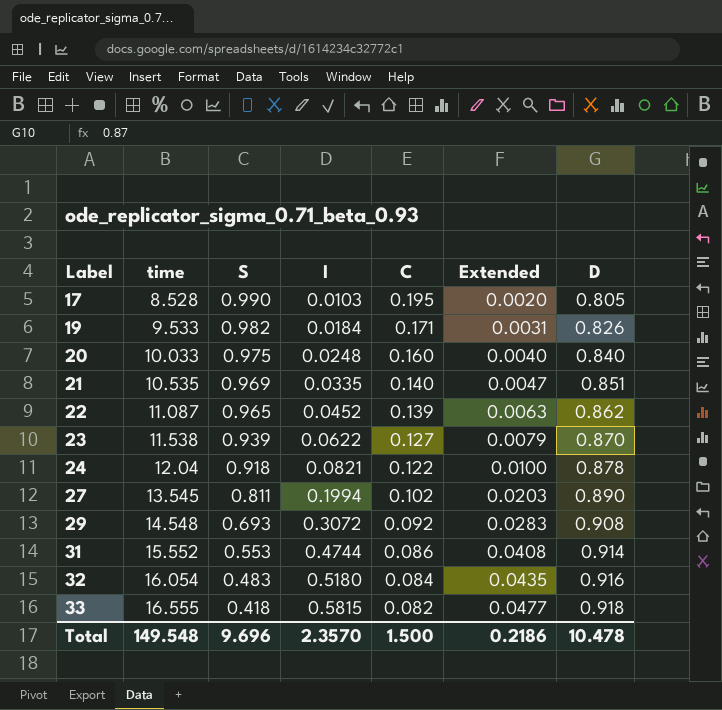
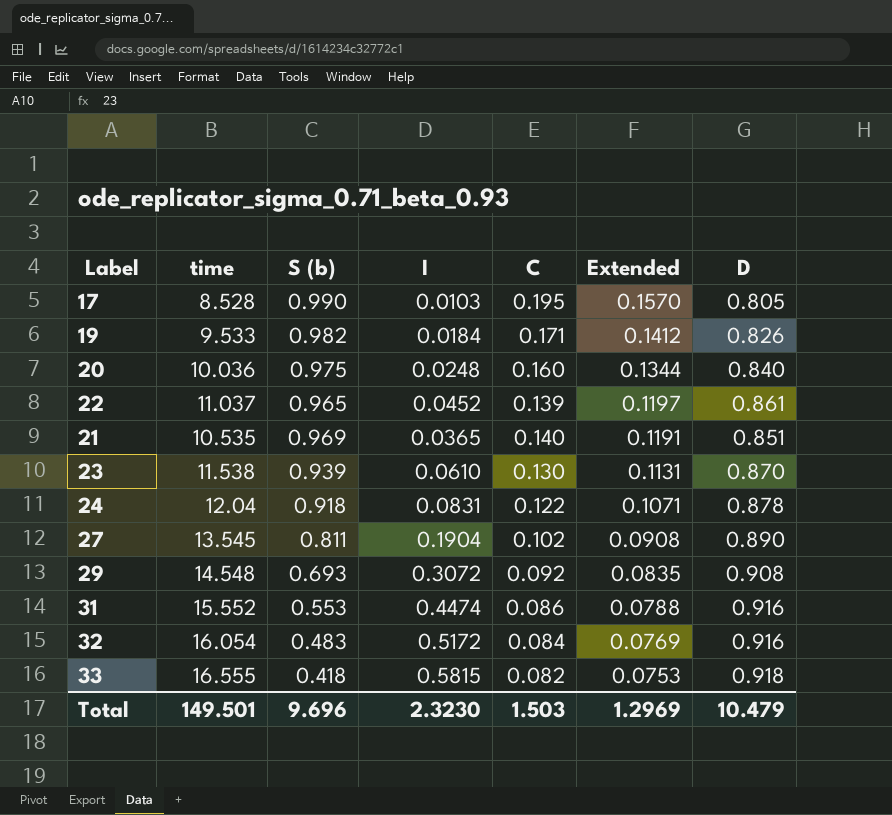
row order: Label ascending -> Extended descending
column name: S -> S (b)
column Extended | formula: [I] * [C] -> [C] * [D]
20 | time: 10.033 -> 10.036
22 | time: 11.087 -> 11.037
22 | D: 0.862 -> 0.861
21 | I: 0.0335 -> 0.0365
23 | I: 0.0622 -> 0.0610
23 | C: 0.127 -> 0.130
24 | I: 0.0821 -> 0.0831
27 | I: 0.1994 -> 0.1904
31 | I: 0.4744 -> 0.4474
31 | D: 0.914 -> 0.916
32 | I: 0.5180 -> 0.5172
Total | time: 149.548 -> 149.501
Total | I: 2.3570 -> 2.3230
Total | C: 1.500 -> 1.503
Total | Extended: 0.2186 -> 1.2969
Total | D: 10.478 -> 10.479

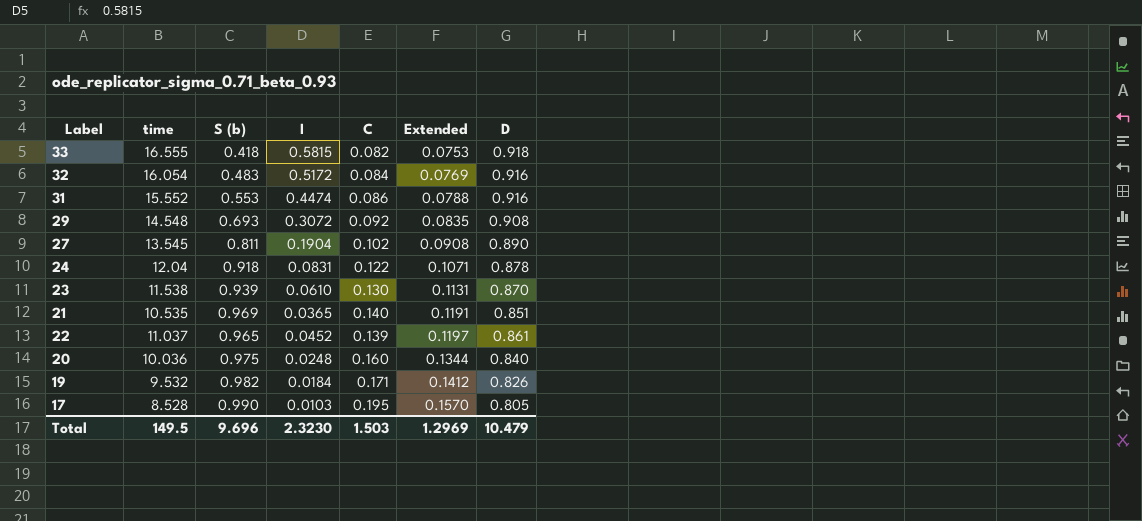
row order: Extended descending -> Extended ascending
19 | time: 9.533 -> 9.532
Total | time: 149.501 -> 149.5

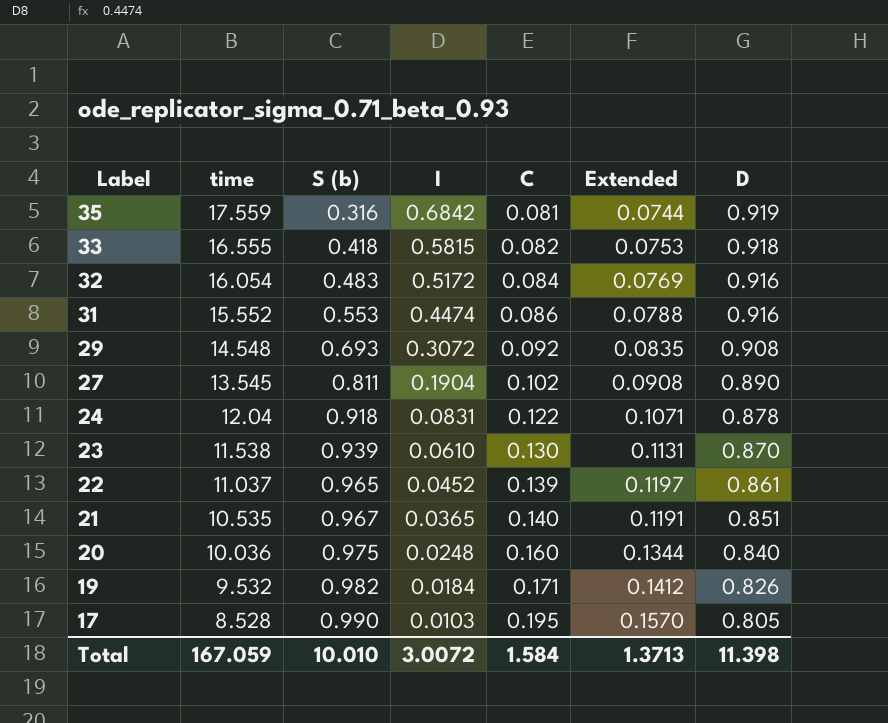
row order: Extended ascending -> Label descending
row 35: none -> 17.559 | 0.316 | 0.6842 | 0.081 | 0.0744 | 0.919
21 | S (b): 0.969 -> 0.967
Total | time: 149.5 -> 167.059
Total | S (b): 9.696 -> 10.010
Total | I: 2.3230 -> 3.0072
Total | C: 1.503 -> 1.584
Total | Extended: 1.2969 -> 1.3713
Total | D: 10.479 -> 11.398

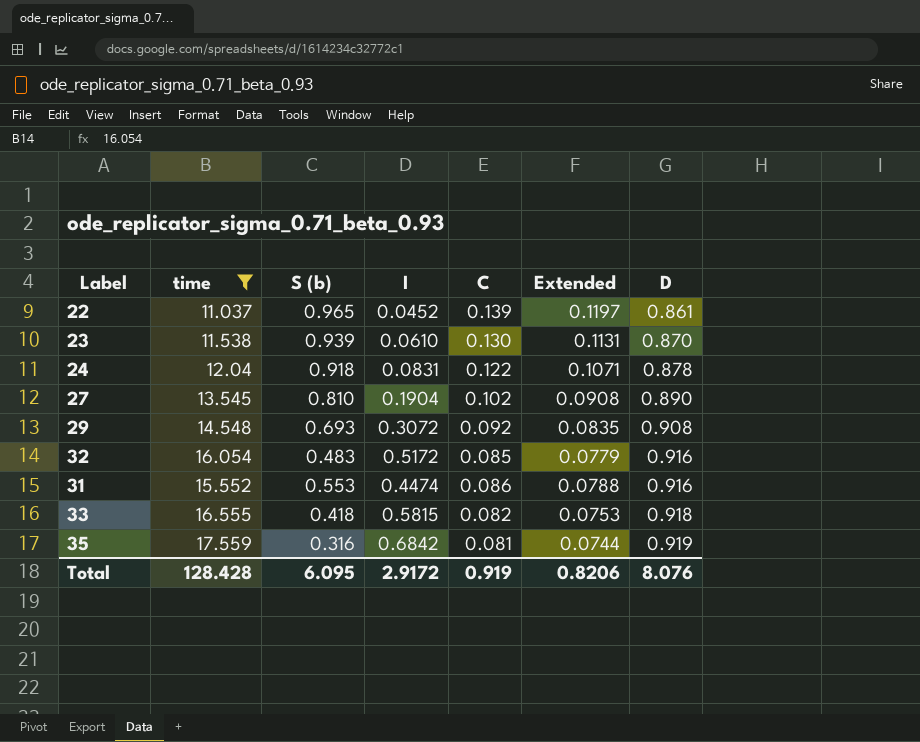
filter: none -> time >= 11.037
row order: Label descending -> D ascending
27 | S (b): 0.811 -> 0.810
32 | C: 0.084 -> 0.085
32 | Extended: 0.0769 -> 0.0779
Total | time: 167.059 -> 128.428
Total | S (b): 10.010 -> 6.095
Total | I: 3.0072 -> 2.9172
Total | C: 1.584 -> 0.919
Total | Extended: 1.3713 -> 0.8206
Total | D: 11.398 -> 8.076

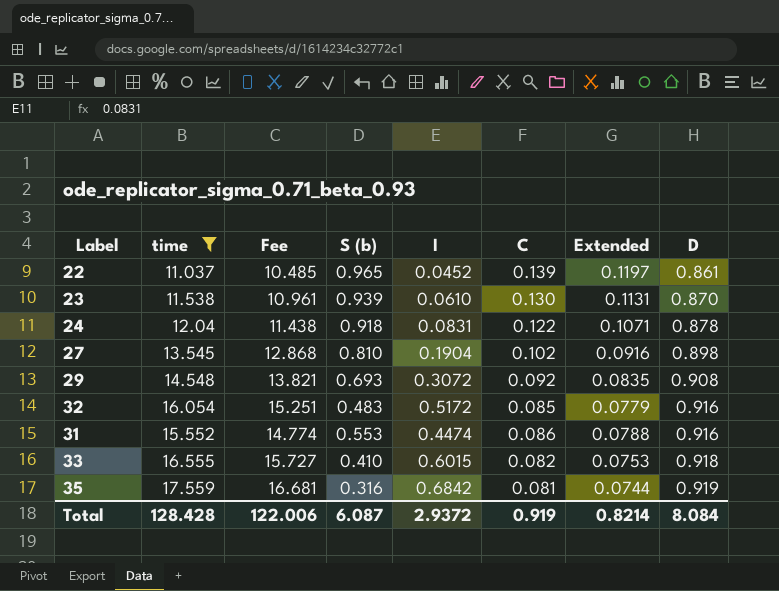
column Fee | formula: none -> [time] * 0.95
27 | Extended: 0.0908 -> 0.0916
27 | D: 0.890 -> 0.898
33 | S (b): 0.418 -> 0.410
33 | I: 0.5815 -> 0.6015
Total | S (b): 6.095 -> 6.087
Total | I: 2.9172 -> 2.9372
Total | Extended: 0.8206 -> 0.8214
Total | D: 8.076 -> 8.084

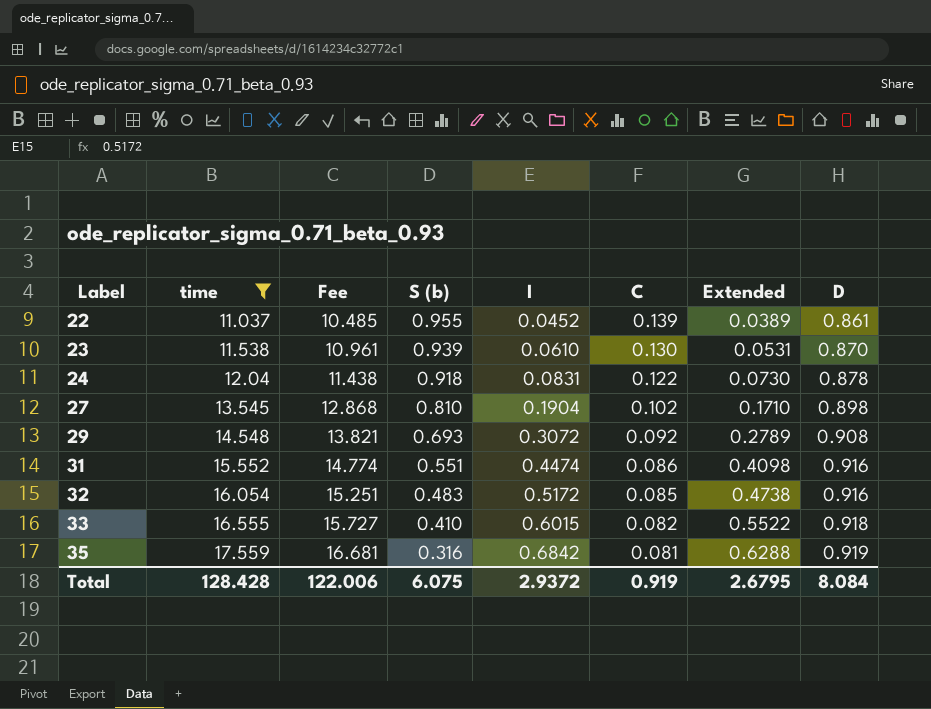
row order: D ascending -> Label ascending
column Extended | formula: [C] * [D] -> [I] * [D]
22 | S (b): 0.965 -> 0.955
31 | S (b): 0.553 -> 0.551
Total | S (b): 6.087 -> 6.075
Total | Extended: 0.8214 -> 2.6795

